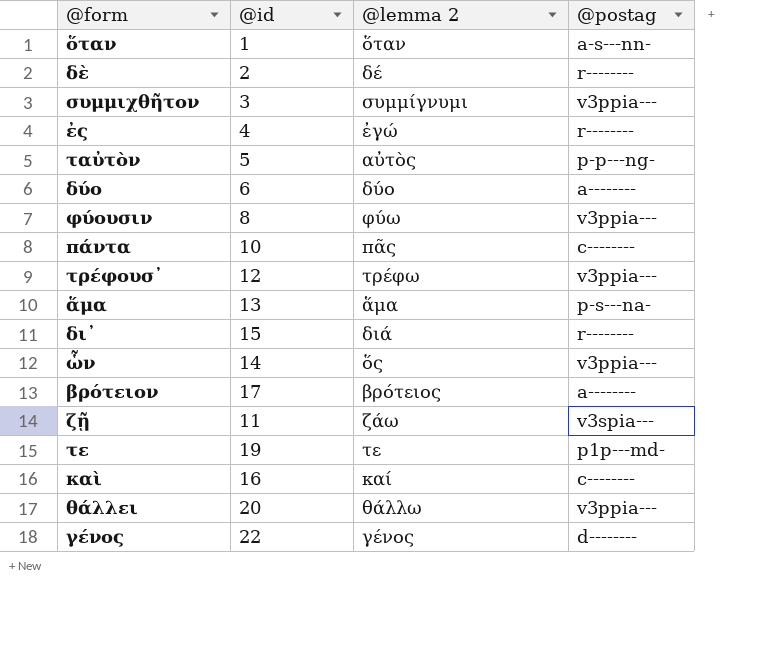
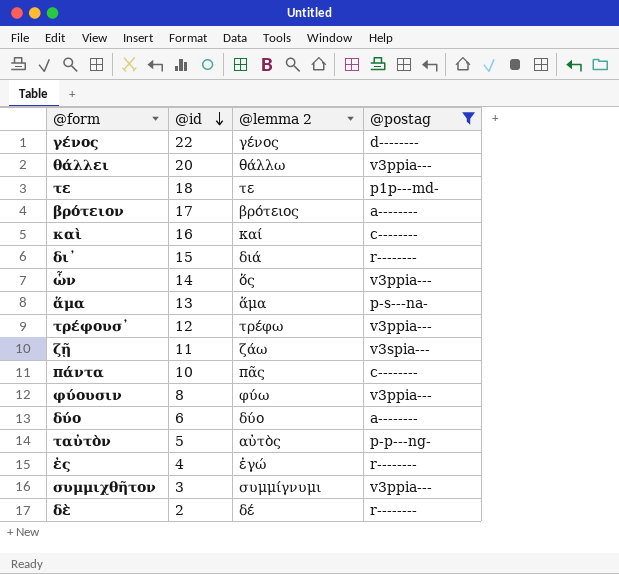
filter: none -> @postag != a-s---nn-
row order: none -> @id descending
τε | @id: 19 -> 18

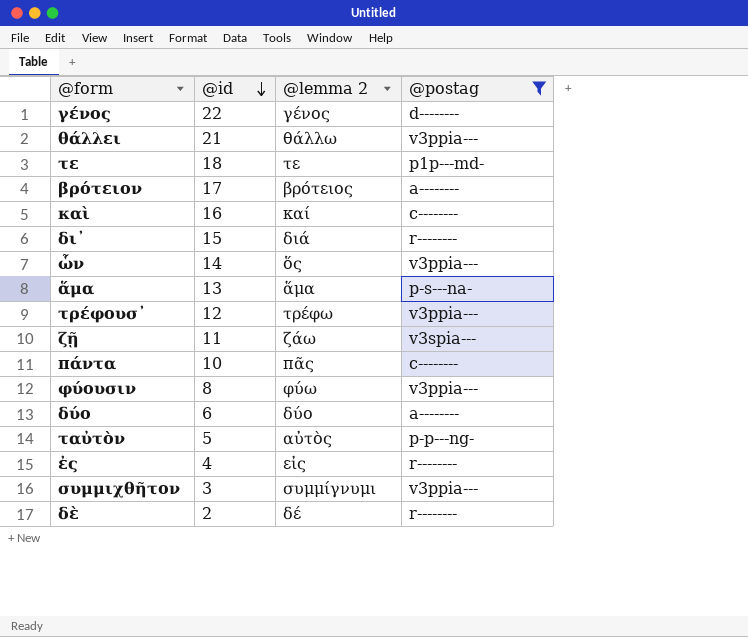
θάλλει | @id: 20 -> 21
ἐς | @lemma 2: ἐγώ -> εἰς

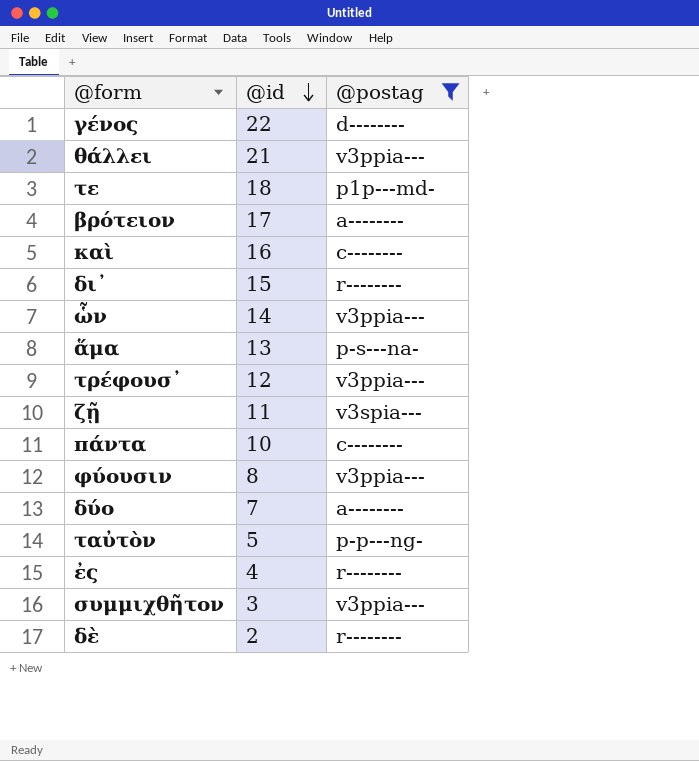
column @lemma 2 | position: 3 -> none
δύο | @id: 6 -> 7

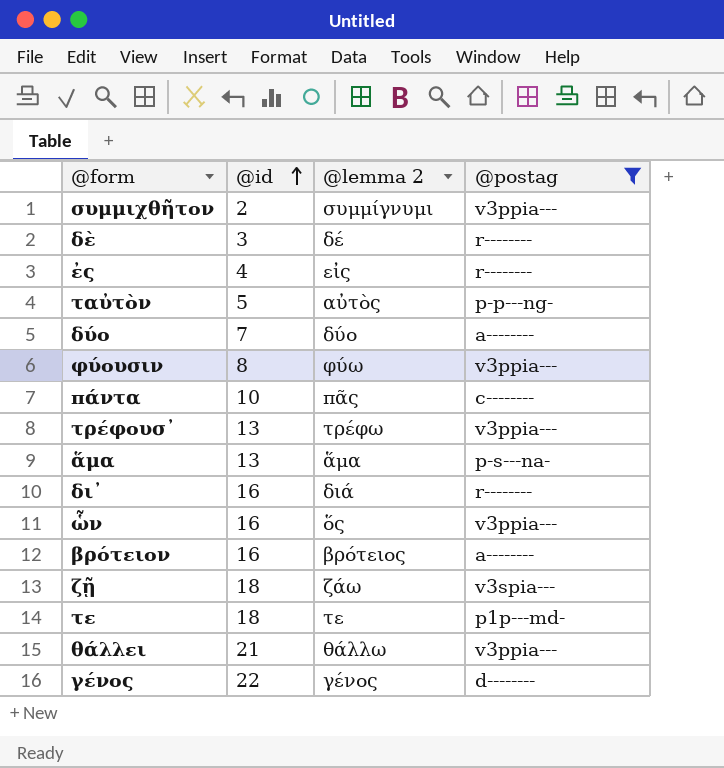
row order: @id descending -> @id ascending
column @lemma 2 | position: none -> 3
row καὶ: 16 | c-------- -> none
συμμιχθῆτον | @id: 3 -> 2
δὲ | @id: 2 -> 3
τρέφουσ᾽ | @id: 12 -> 13
δι᾽ | @id: 15 -> 16
ὧν | @id: 14 -> 16
βρότειον | @id: 17 -> 16
ζῇ | @id: 11 -> 18

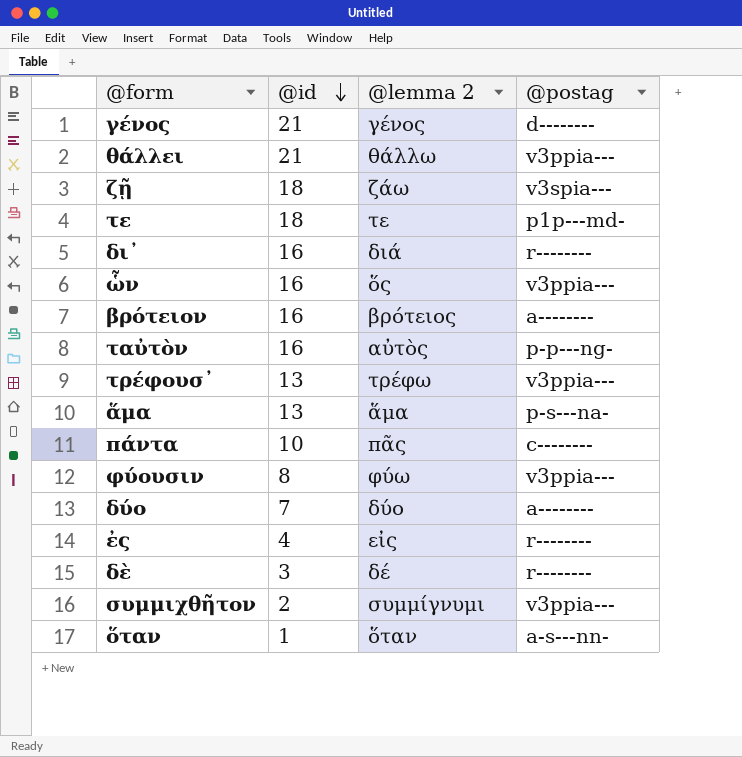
filter: @postag != a-s---nn- -> none
row order: @id ascending -> @id descending
γένος | @id: 22 -> 21
ταὐτὸν | @id: 5 -> 16

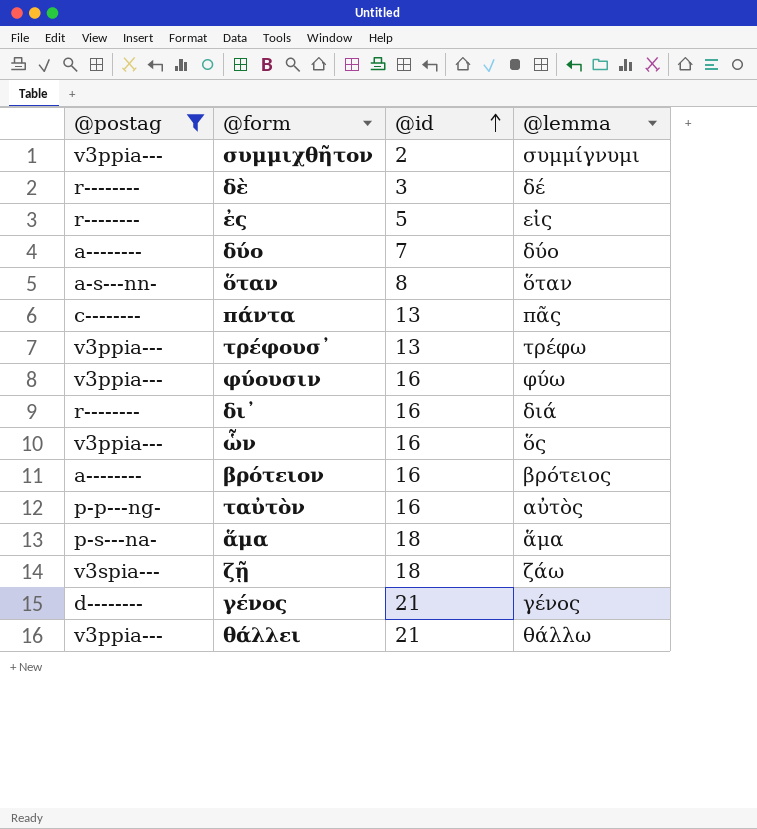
filter: none -> @postag != p1p---md-
row order: @id descending -> @id ascending
column @postag | position: 4 -> 1
column name: @lemma 2 -> @lemma
ἐς | @id: 4 -> 5
ὅταν | @id: 1 -> 8
πάντα | @id: 10 -> 13
φύουσιν | @id: 8 -> 16
ἅμα | @id: 13 -> 18

